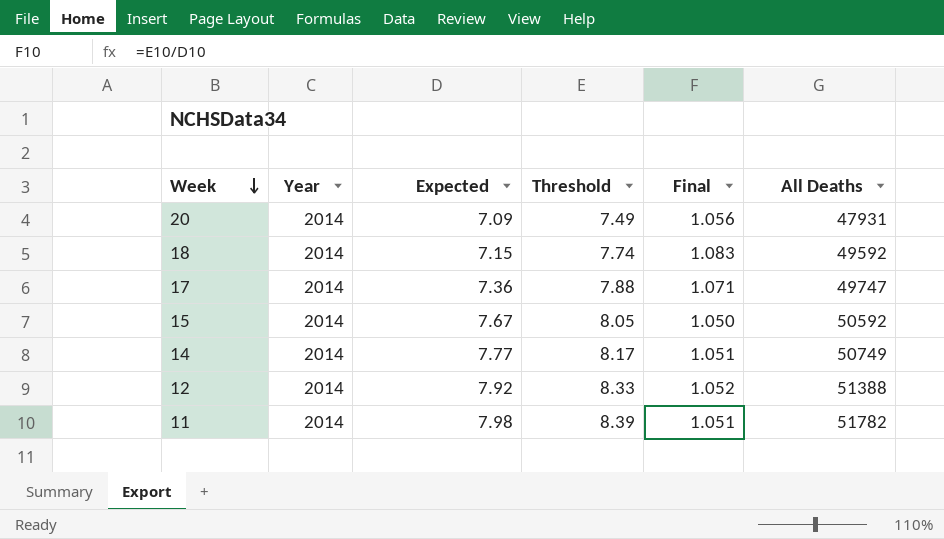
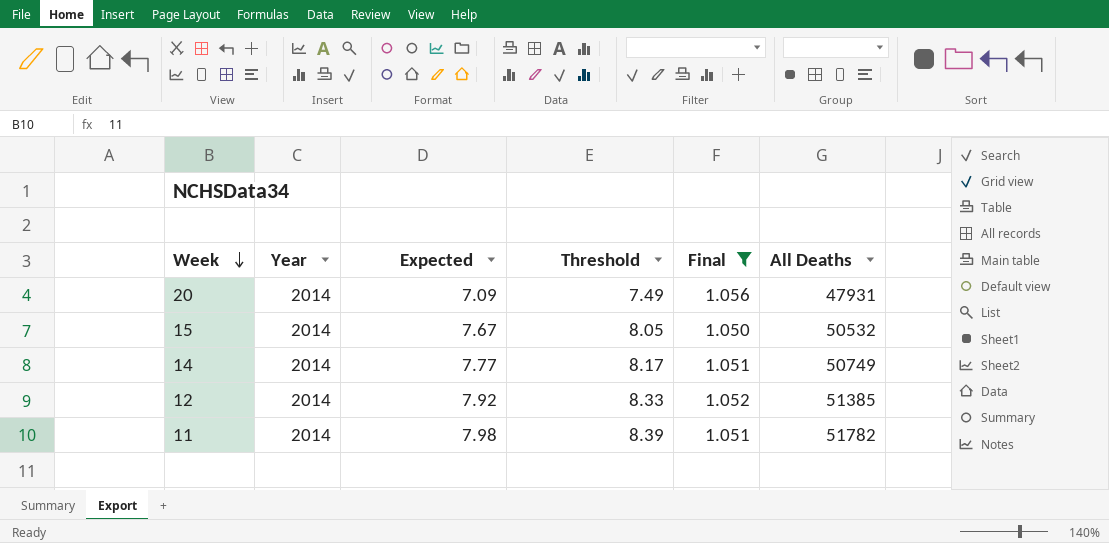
filter: none -> Final <= 1.056
15 | All Deaths: 50592 -> 50532
12 | All Deaths: 51388 -> 51385

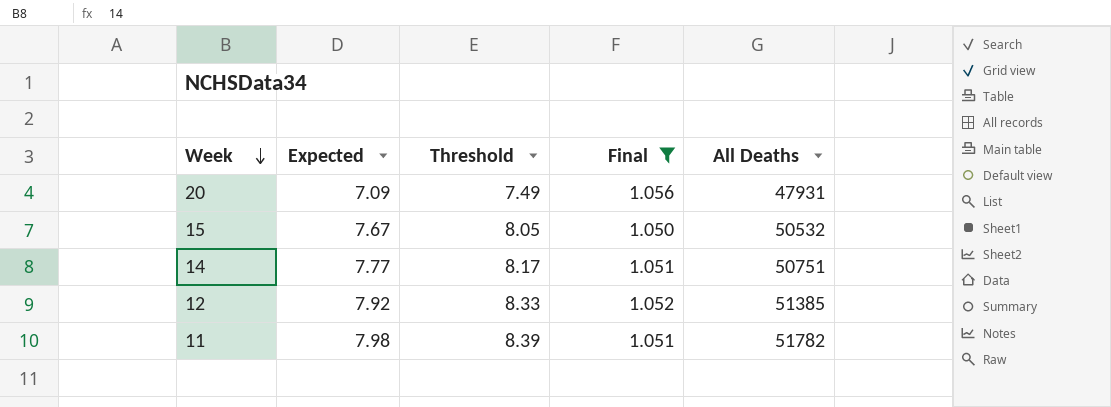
column Year | position: 2 -> none
14 | All Deaths: 50749 -> 50751

